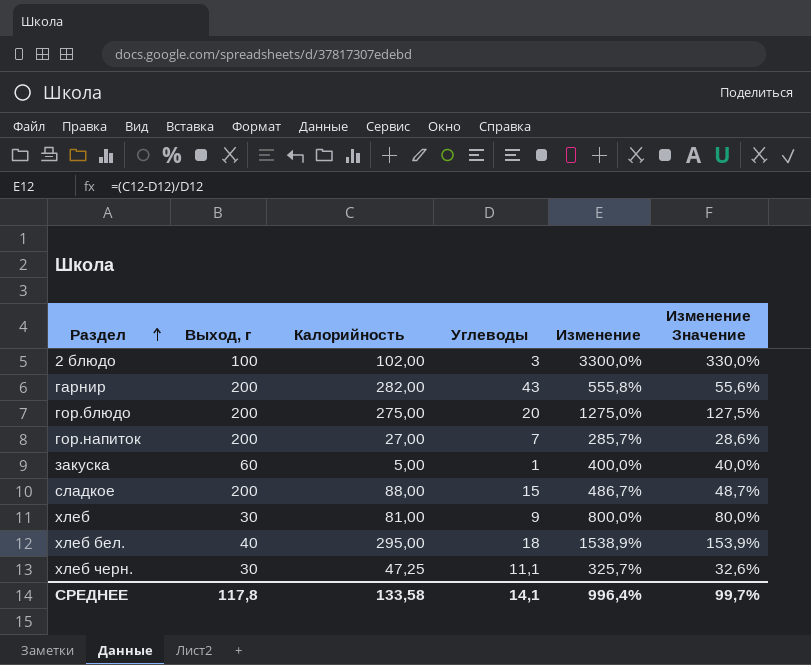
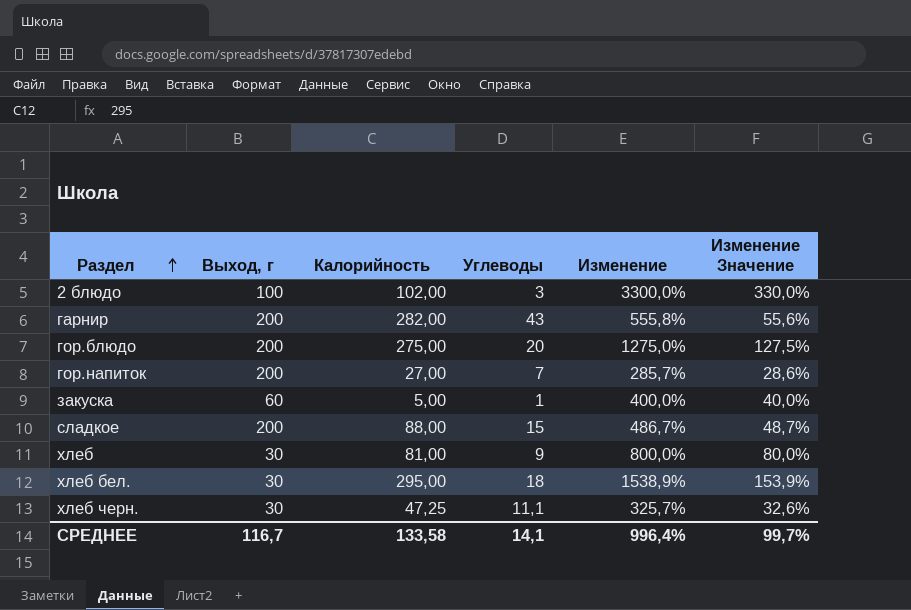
хлеб бел. | Выход, г: 40 -> 30
СРЕДНЕЕ | Выход, г: 117,8 -> 116,7

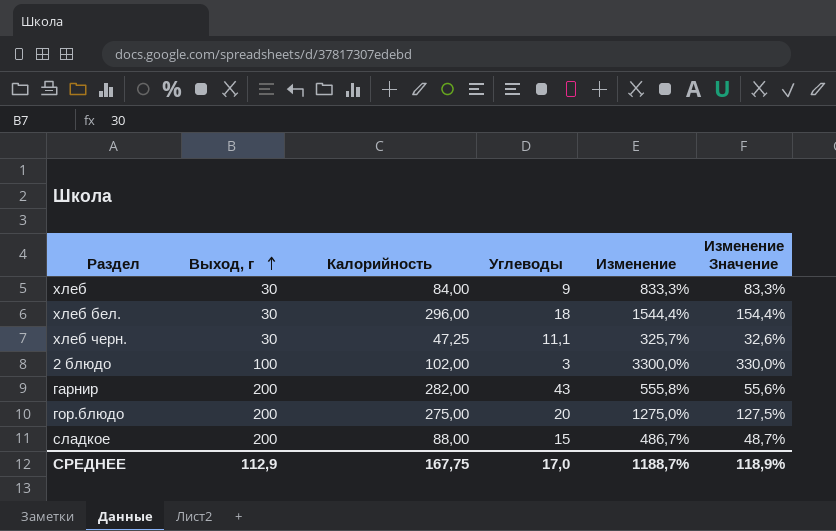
row order: Раздел ascending -> Выход, г ascending
row гор.напиток: 200 | 27,00 | 7 | 285,7% | 28,6% -> none
row закуска: 60 | 5,00 | 1 | 400,0% | 40,0% -> none
хлеб | Калорийность: 81,00 -> 84,00
хлеб | Изменение: 800,0% -> 833,3%
хлеб | Изменение Значение: 80,0% -> 83,3%
хлеб бел. | Калорийность: 295,00 -> 296,00
хлеб бел. | Изменение: 1538,9% -> 1544,4%
хлеб бел. | Изменение Значение: 153,9% -> 154,4%
СРЕДНЕЕ | Выход, г: 116,7 -> 112,9
СРЕДНЕЕ | Калорийность: 133,58 -> 167,75
СРЕДНЕЕ | Углеводы: 14,1 -> 17,0
СРЕДНЕЕ | Изменение: 996,4% -> 1188,7%
СРЕДНЕЕ | Изменение Значение: 99,7% -> 118,9%

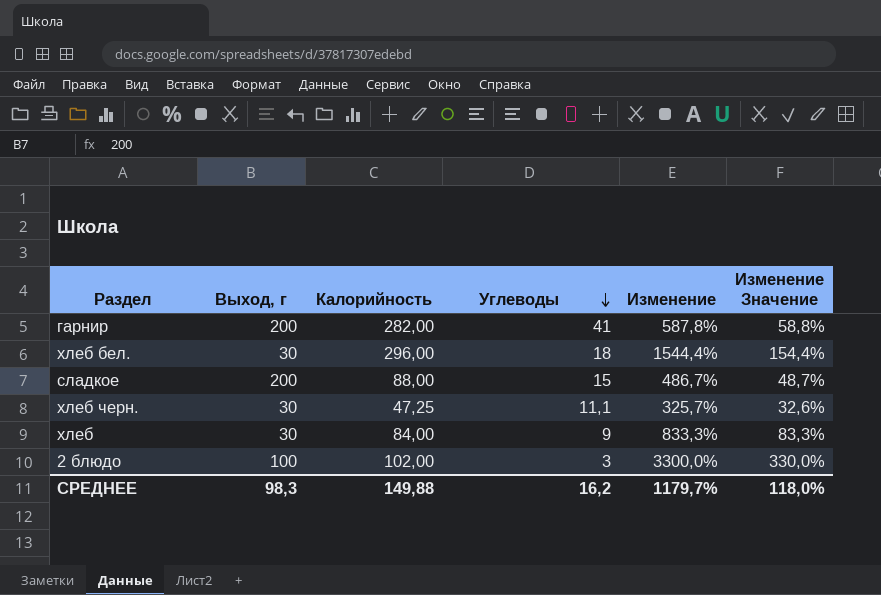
row order: Выход, г ascending -> Углеводы descending
row гор.блюдо: 200 | 275,00 | 20 | 1275,0% | 127,5% -> none
гарнир | Углеводы: 43 -> 41
гарнир | Изменение: 555,8% -> 587,8%
гарнир | Изменение Значение: 55,6% -> 58,8%
СРЕДНЕЕ | Выход, г: 112,9 -> 98,3
СРЕДНЕЕ | Калорийность: 167,75 -> 149,88
СРЕДНЕЕ | Углеводы: 17,0 -> 16,2
СРЕДНЕЕ | Изменение: 1188,7% -> 1179,7%
СРЕДНЕЕ | Изменение Значение: 118,9% -> 118,0%

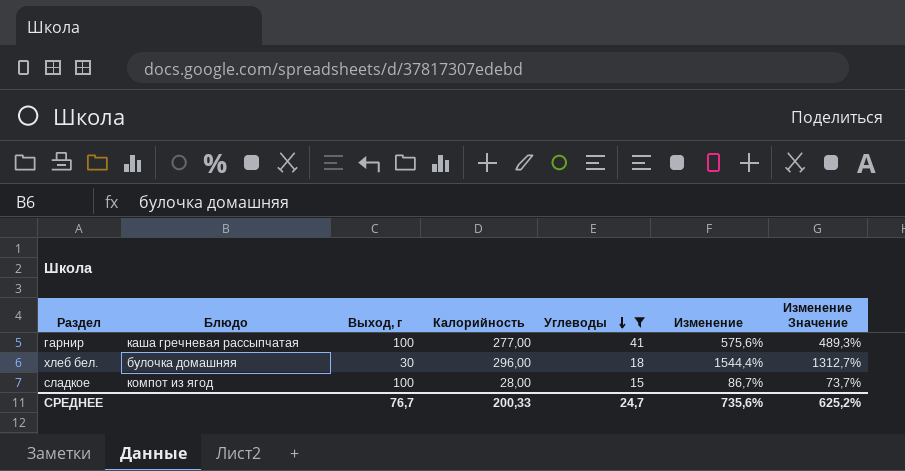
filter: none -> Углеводы >= 15
column Блюдо | position: none -> 2
column Изменение Значение | formula: [Изменение] * 0,1 -> [Изменение] * 0,85
гарнир | Выход, г: 200 -> 100
гарнир | Калорийность: 282,00 -> 277,00
гарнир | Изменение: 587,8% -> 575,6%
сладкое | Выход, г: 200 -> 100
сладкое | Калорийность: 88,00 -> 28,00
сладкое | Изменение: 486,7% -> 86,7%
СРЕДНЕЕ | Выход, г: 98,3 -> 76,7
СРЕДНЕЕ | Калорийность: 149,88 -> 200,33
СРЕДНЕЕ | Углеводы: 16,2 -> 24,7
СРЕДНЕЕ | Изменение: 1179,7% -> 735,6%
СРЕДНЕЕ | Изменение Значение: 118,0% -> 625,2%

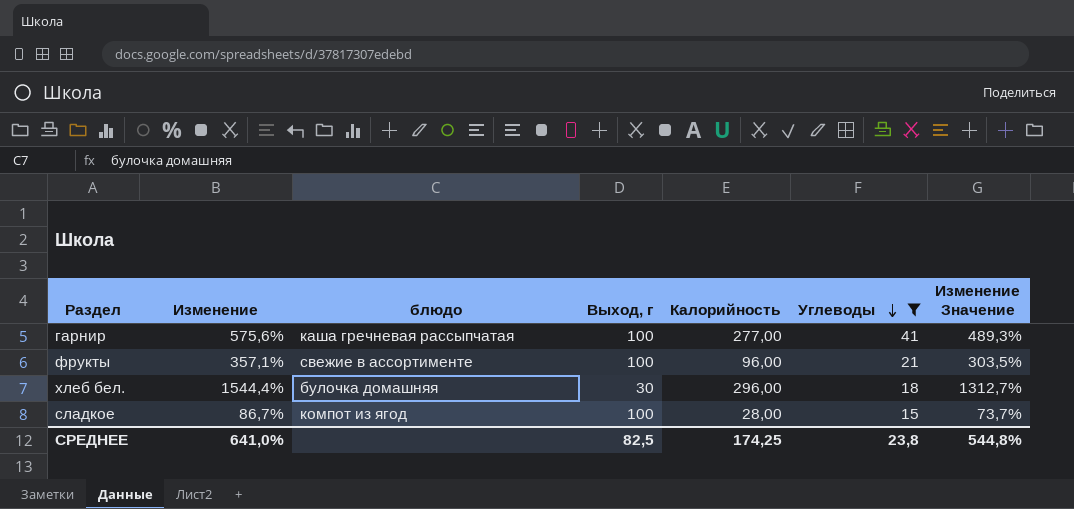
column Изменение | position: 6 -> 2
column name: Блюдо -> блюдо
row фрукты: none -> 357,1% | свежие в ассортименте | 100 | 96,00 | 21 | 303,5%
СРЕДНЕЕ | Изменение: 735,6% -> 641,0%
СРЕДНЕЕ | Выход, г: 76,7 -> 82,5
СРЕДНЕЕ | Калорийность: 200,33 -> 174,25
СРЕДНЕЕ | Углеводы: 24,7 -> 23,8
СРЕДНЕЕ | Изменение Значение: 625,2% -> 544,8%

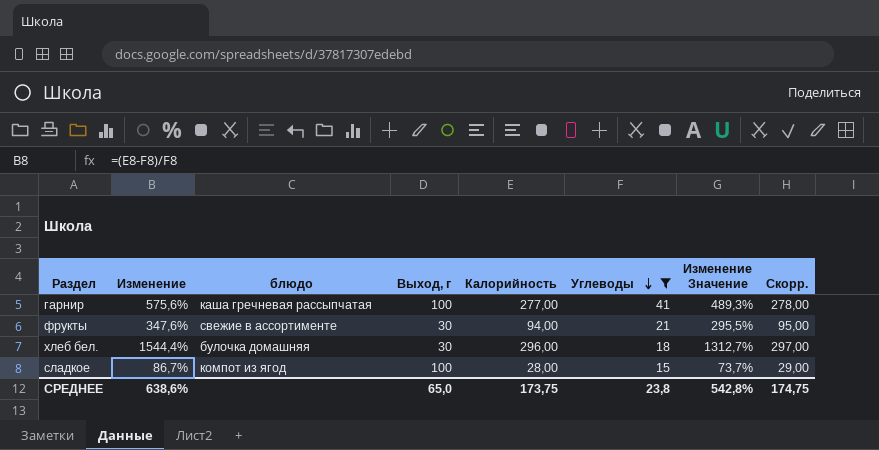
column Скорр. | formula: none -> [Калорийность] + 1
фрукты | Изменение: 357,1% -> 347,6%
фрукты | Выход, г: 100 -> 30
фрукты | Калорийность: 96,00 -> 94,00
фрукты | Изменение Значение: 303,5% -> 295,5%
СРЕДНЕЕ | Изменение: 641,0% -> 638,6%
СРЕДНЕЕ | Выход, г: 82,5 -> 65,0
СРЕДНЕЕ | Калорийность: 174,25 -> 173,75
СРЕДНЕЕ | Изменение Значение: 544,8% -> 542,8%

